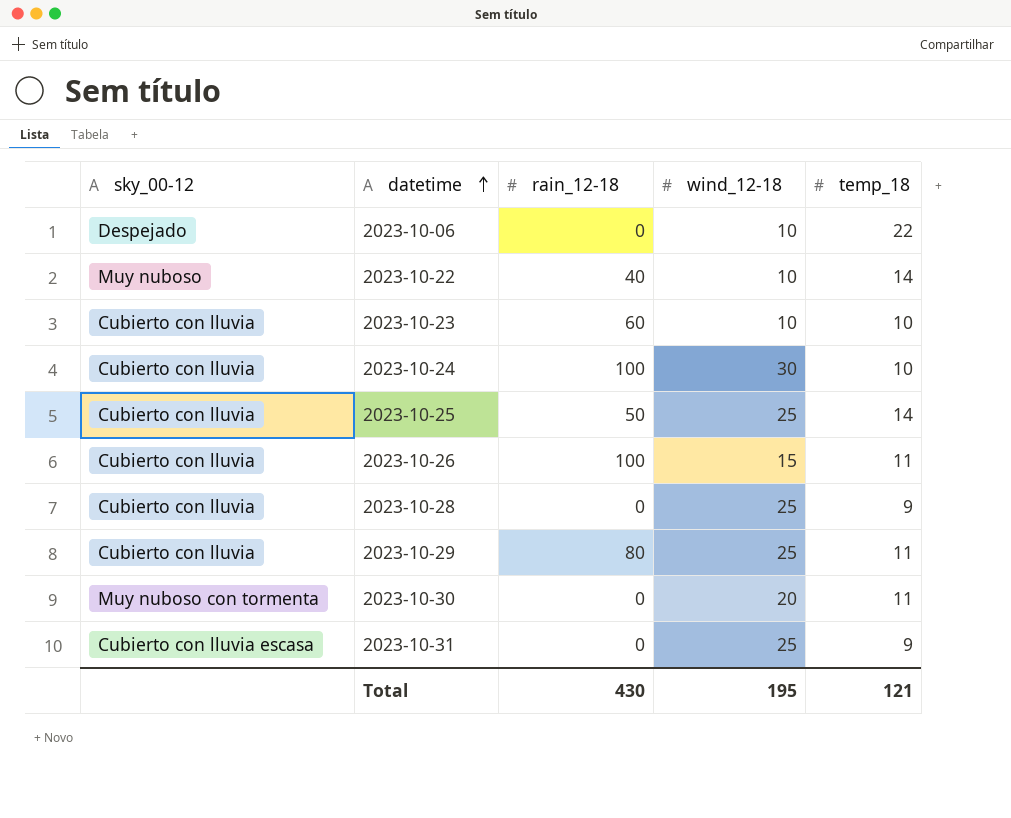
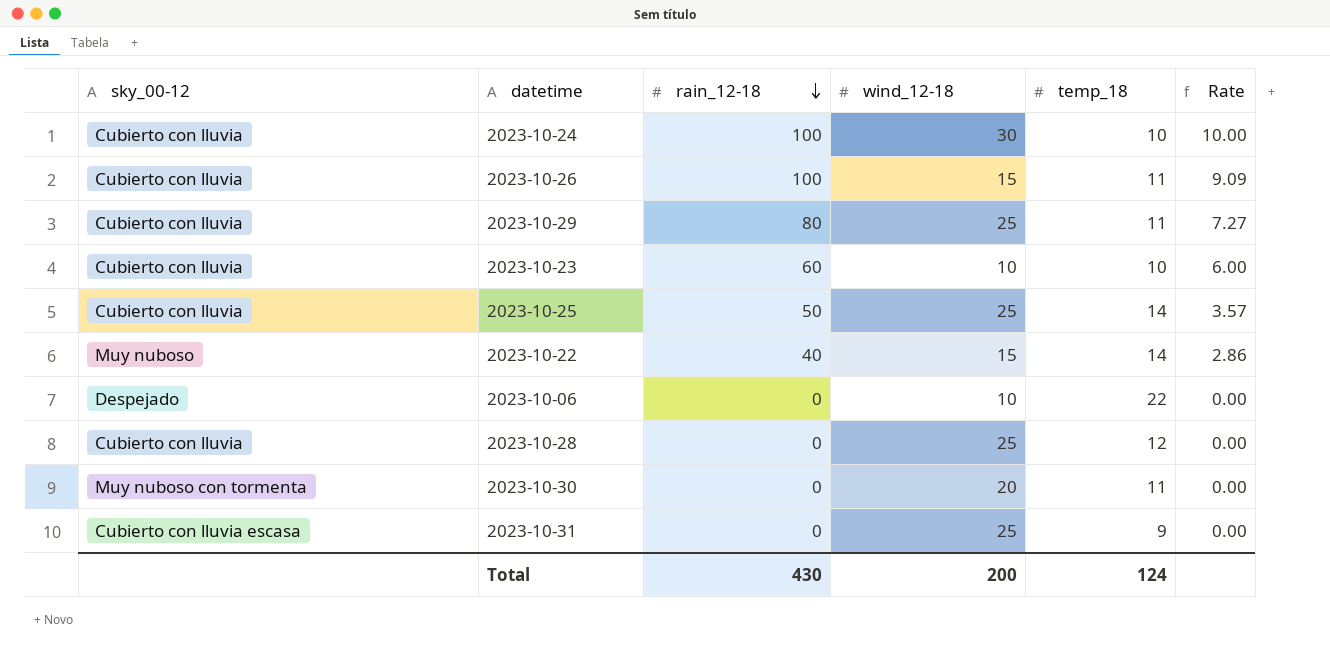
row order: datetime ascending -> rain_12-18 descending
column Rate | formula: none -> [rain_12-18] / [temp_18]
2023-10-22 | wind_12-18: 10 -> 15
2023-10-28 | temp_18: 9 -> 12
Total | wind_12-18: 195 -> 200
Total | temp_18: 121 -> 124

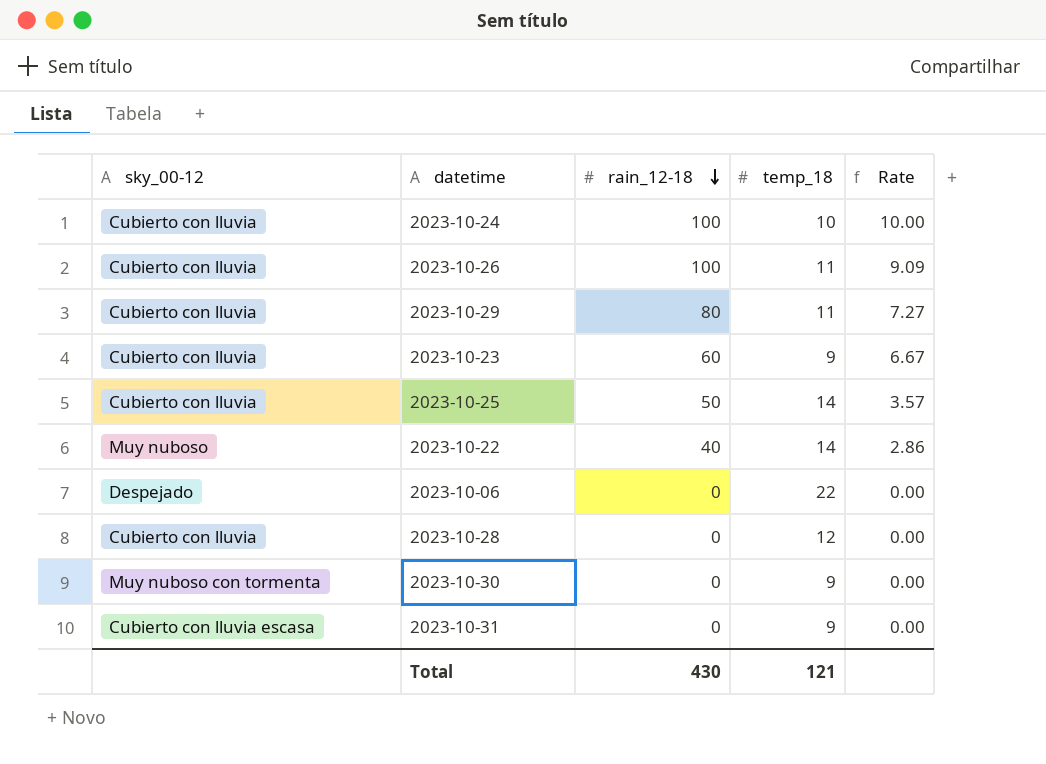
column wind_12-18 | position: 4 -> none
2023-10-23 | temp_18: 10 -> 9
2023-10-23 | Rate: 6.00 -> 6.67
2023-10-30 | temp_18: 11 -> 9
Total | temp_18: 124 -> 121

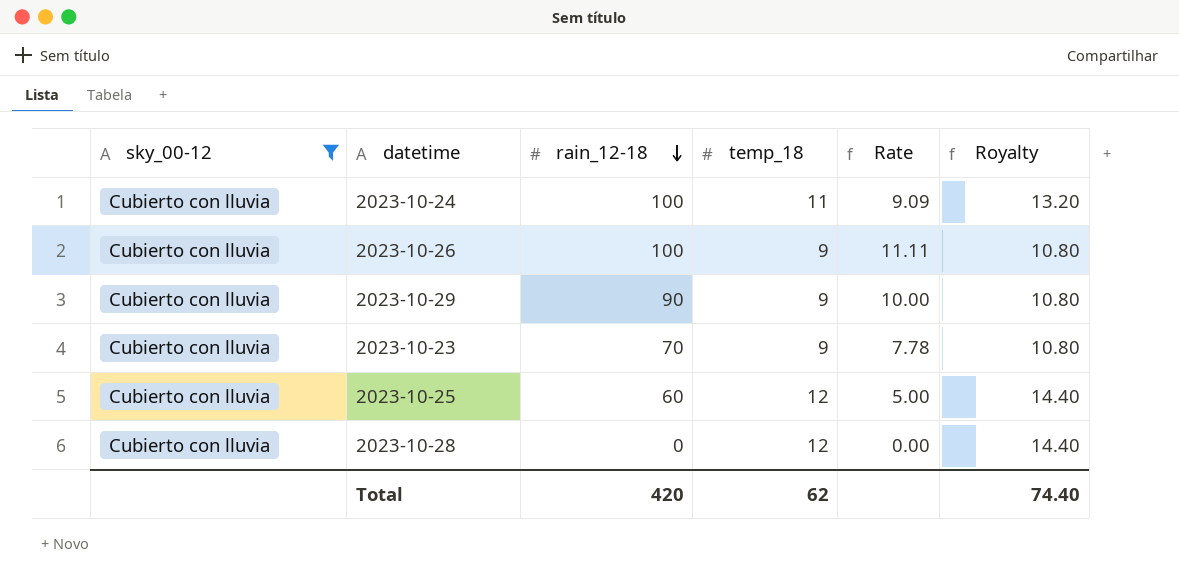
filter: none -> sky_00-12 = Cubierto con lluvia
column Royalty | formula: none -> [temp_18] * 1.2
2023-10-24 | temp_18: 10 -> 11
2023-10-24 | Rate: 10.00 -> 9.09
2023-10-26 | temp_18: 11 -> 9
2023-10-26 | Rate: 9.09 -> 11.11
2023-10-29 | rain_12-18: 80 -> 90
2023-10-29 | temp_18: 11 -> 9
2023-10-29 | Rate: 7.27 -> 10.00
2023-10-23 | rain_12-18: 60 -> 70
2023-10-23 | Rate: 6.67 -> 7.78
2023-10-25 | rain_12-18: 50 -> 60
2023-10-25 | temp_18: 14 -> 12
2023-10-25 | Rate: 3.57 -> 5.00
Total | rain_12-18: 430 -> 420
Total | temp_18: 121 -> 62

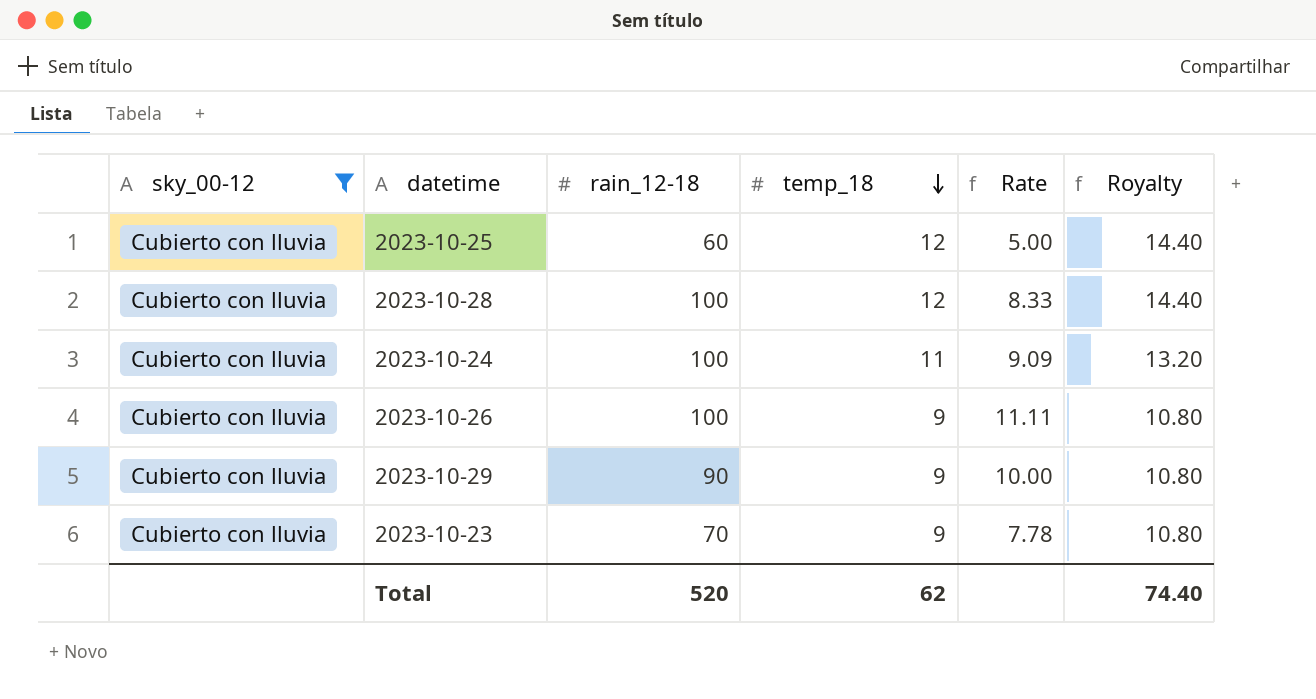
row order: rain_12-18 descending -> temp_18 descending
2023-10-28 | rain_12-18: 0 -> 100
2023-10-28 | Rate: 0.00 -> 8.33
Total | rain_12-18: 420 -> 520

